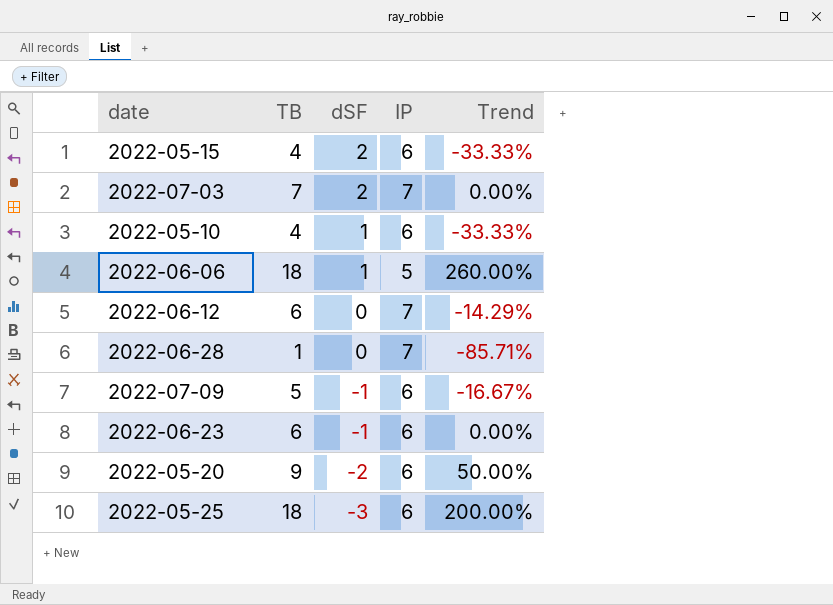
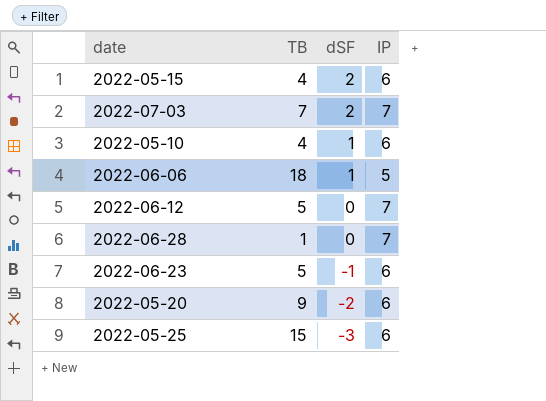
column Trend | formula: ([TB] - [IP]) / [IP] -> none
row 2022-07-09: 5 | -1 | 6 | -16.67% -> none
2022-06-12 | TB: 6 -> 5
2022-06-23 | TB: 6 -> 5
2022-05-25 | TB: 18 -> 15

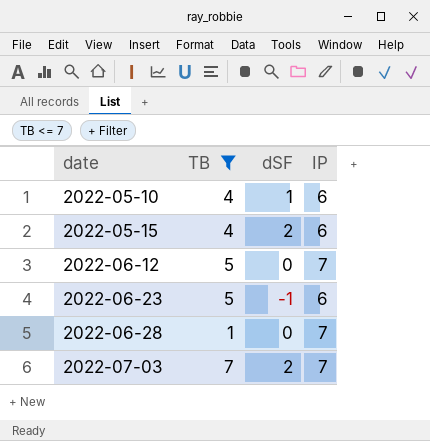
filter: none -> TB <= 7
row order: dSF descending -> date ascending

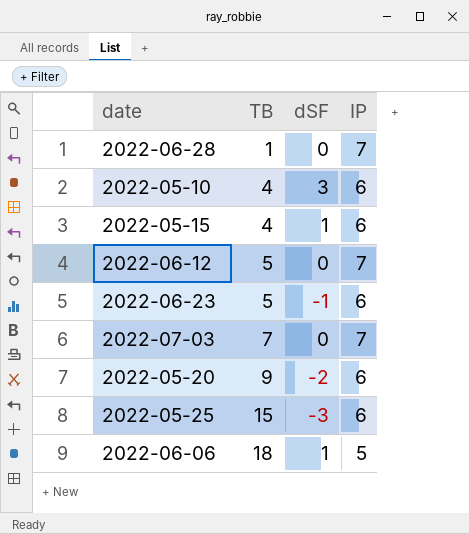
filter: TB <= 7 -> none
row order: date ascending -> TB ascending
2022-05-10 | dSF: 1 -> 3
2022-05-15 | dSF: 2 -> 1
2022-07-03 | dSF: 2 -> 0

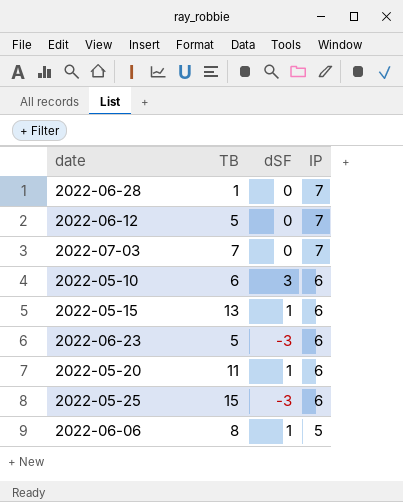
row order: TB ascending -> IP descending
2022-05-10 | TB: 4 -> 6
2022-05-15 | TB: 4 -> 13
2022-06-23 | dSF: -1 -> -3
2022-05-20 | TB: 9 -> 11
2022-05-20 | dSF: -2 -> 1
2022-06-06 | TB: 18 -> 8

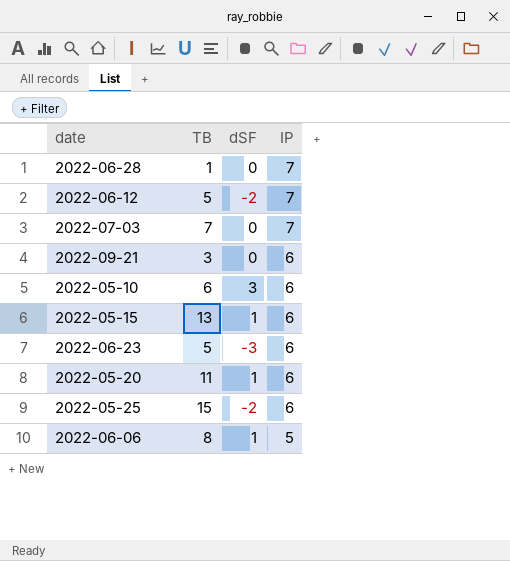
2022-06-12 | dSF: 0 -> -2
row 2022-09-21: none -> 3 | 0 | 6
2022-05-25 | dSF: -3 -> -2

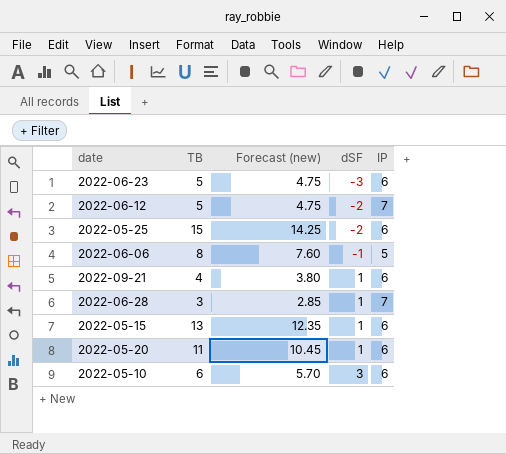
row order: IP descending -> dSF ascending
column Forecast (new) | formula: none -> [TB] * 0.95
row 2022-07-03: 7 | 0 | 7 -> none
2022-06-06 | dSF: 1 -> -1
2022-09-21 | TB: 3 -> 4
2022-09-21 | dSF: 0 -> 1
2022-06-28 | TB: 1 -> 3
2022-06-28 | dSF: 0 -> 1

